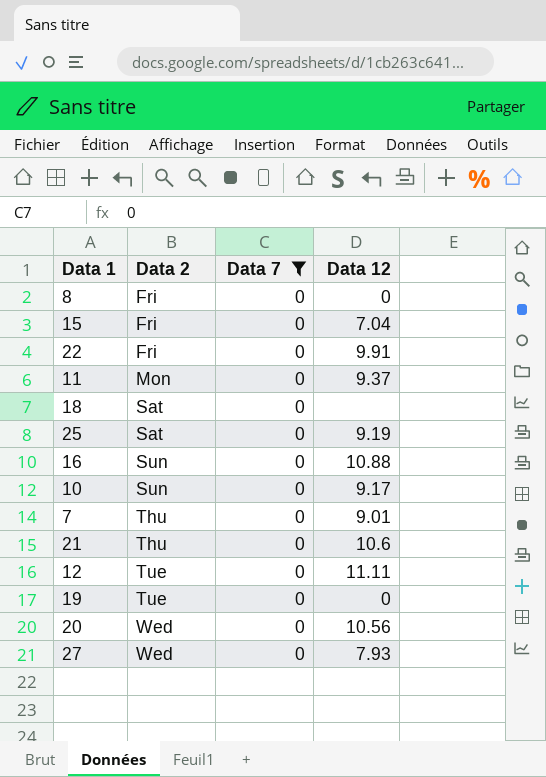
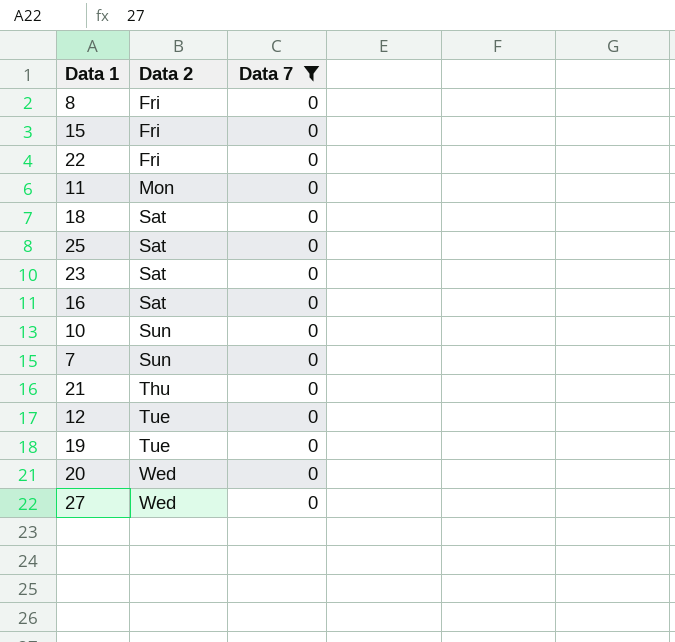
column Data 12 | position: 4 -> none
row 23: none -> Sat | 0
16 | Data 2: Sun -> Sat
7 | Data 2: Thu -> Sun

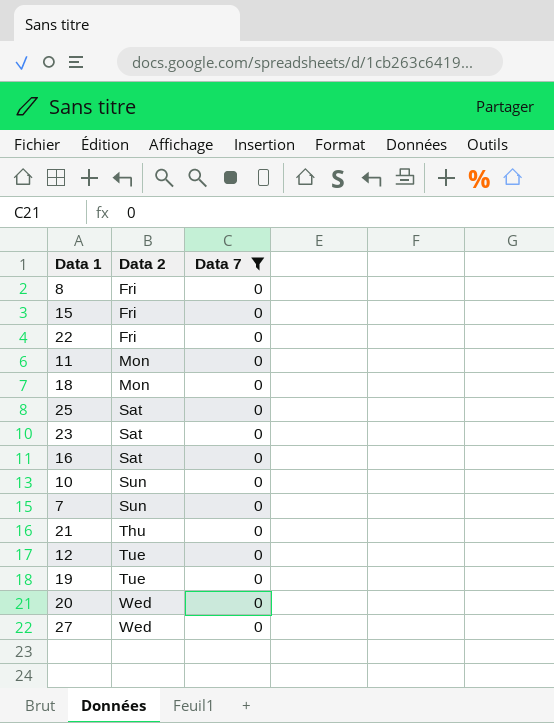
18 | Data 2: Sat -> Mon

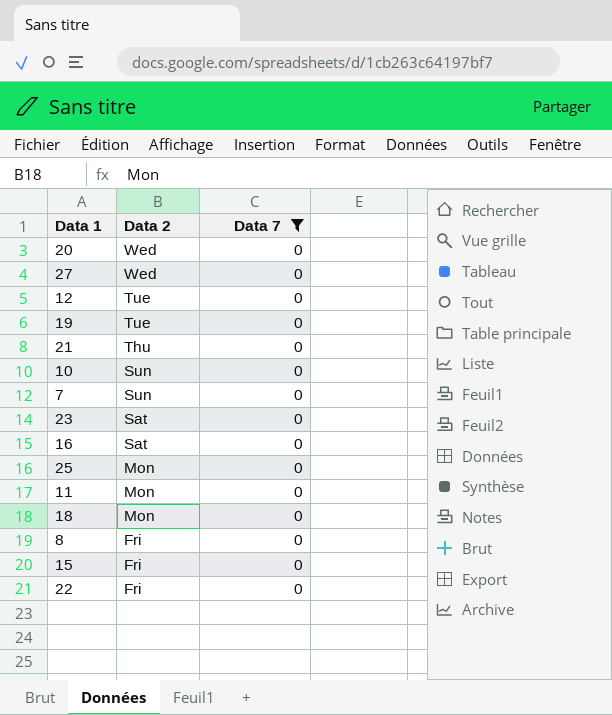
row order: Data 2 ascending -> Data 2 descending
25 | Data 2: Sat -> Mon

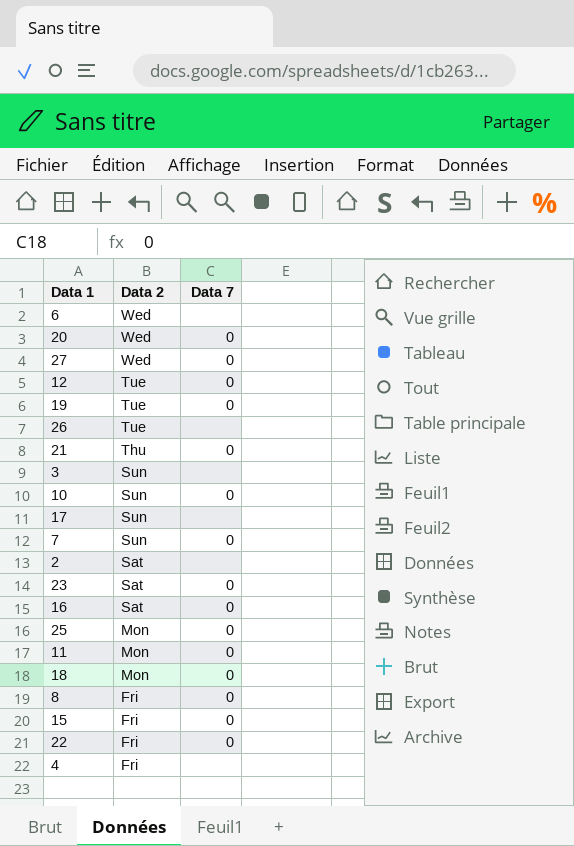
filter: Data 7 = 0 -> none

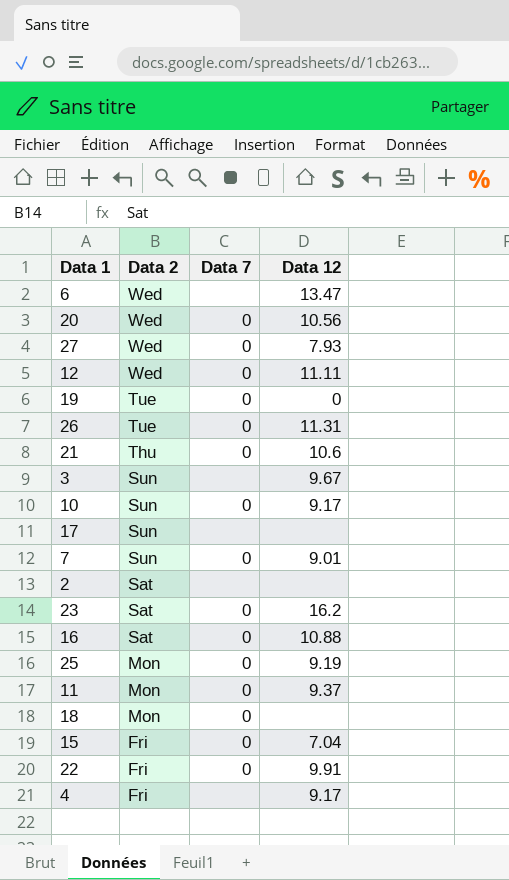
column Data 12 | position: none -> 4
row 8: Fri | 0 -> none
12 | Data 2: Tue -> Wed
26 | Data 7: none -> 0

